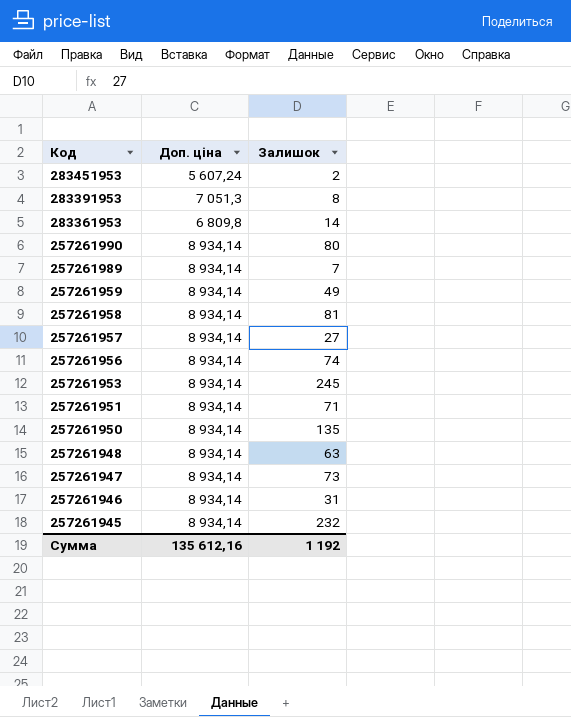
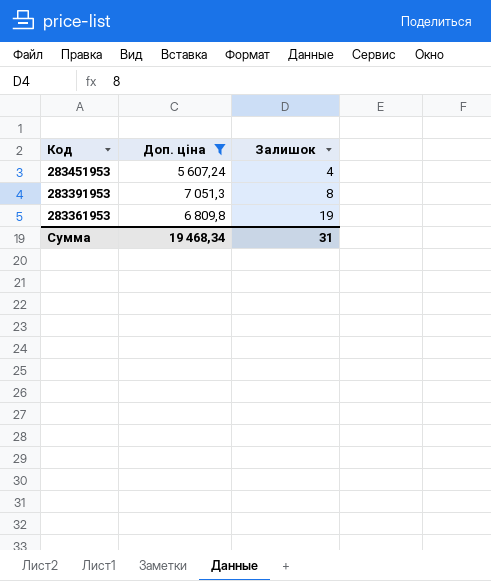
filter: none -> Доп. ціна != 8 934,14
283451953 | Залишок: 2 -> 4
283361953 | Залишок: 14 -> 19
Сумма | Доп. ціна: 135 612,16 -> 19 468,34
Сумма | Залишок: 1 192 -> 31

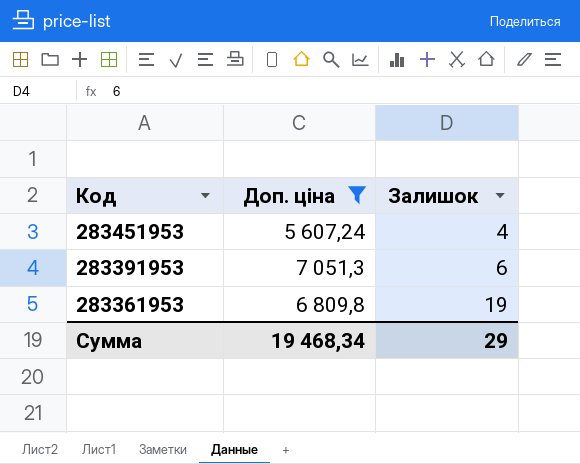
283391953 | Залишок: 8 -> 6
Сумма | Залишок: 31 -> 29

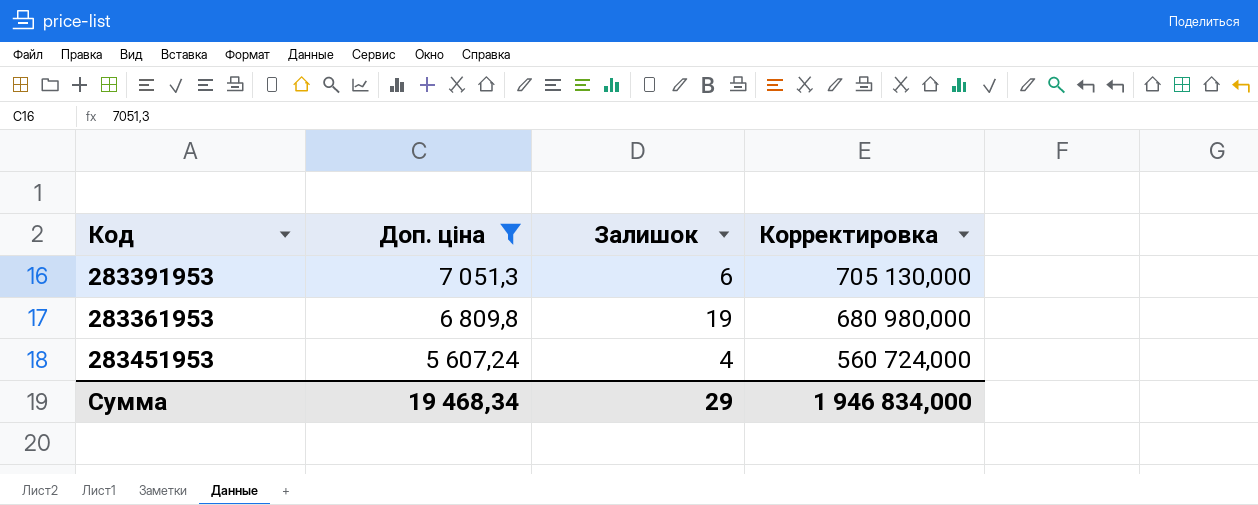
row order: Код descending -> Доп. ціна descending
column Корректировка | formula: none -> [Доп. ціна] * 100

